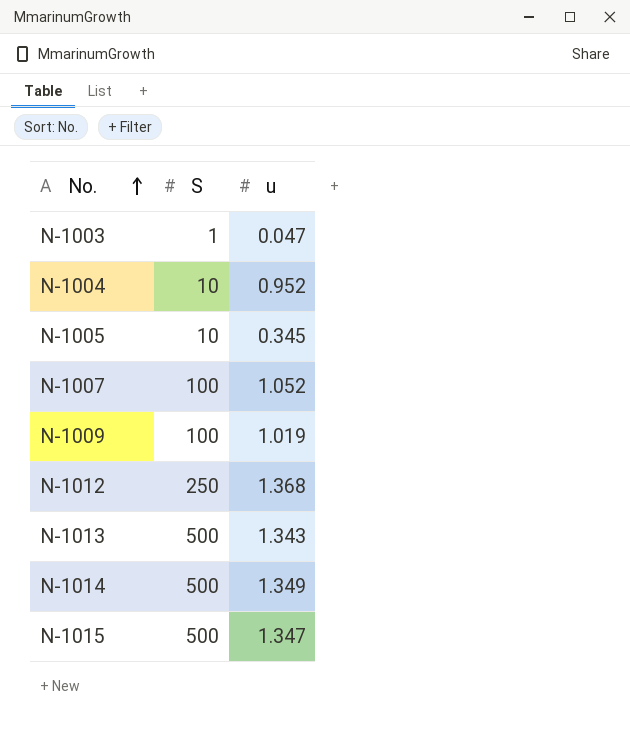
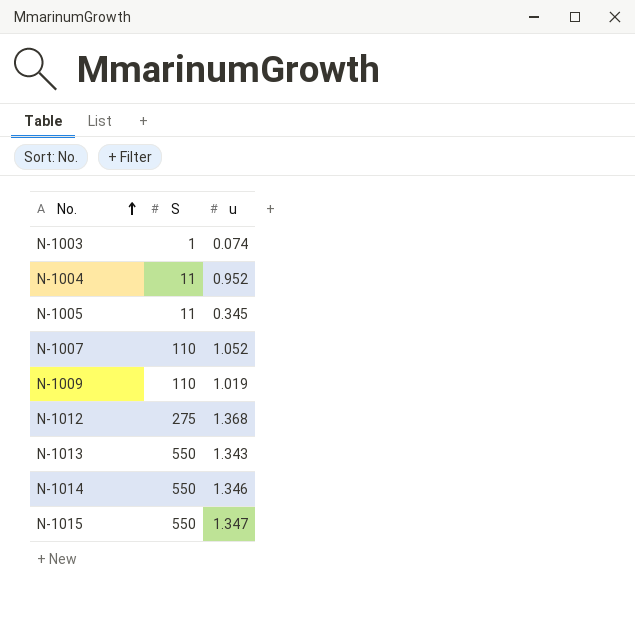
N-1003 | u: 0.047 -> 0.074
N-1004 | S: 10 -> 11
N-1005 | S: 10 -> 11
N-1007 | S: 100 -> 110
N-1009 | S: 100 -> 110
N-1012 | S: 250 -> 275
N-1013 | S: 500 -> 550
N-1014 | S: 500 -> 550
N-1014 | u: 1.349 -> 1.346
N-1015 | S: 500 -> 550

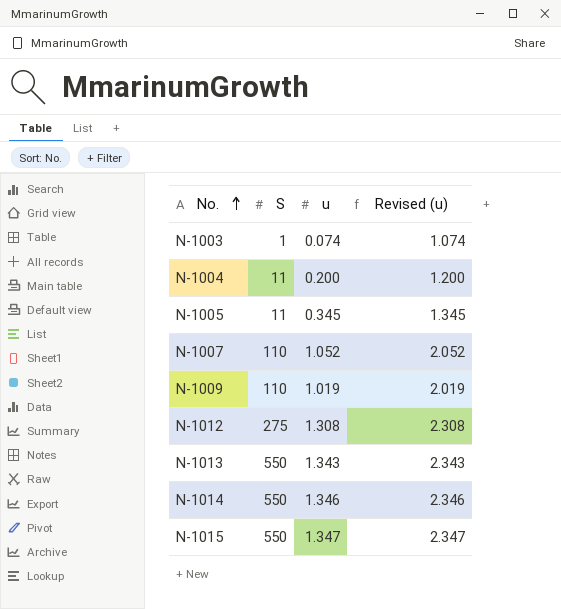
column Revised (u) | formula: none -> [u] + 1
N-1004 | u: 0.952 -> 0.200
N-1012 | u: 1.368 -> 1.308

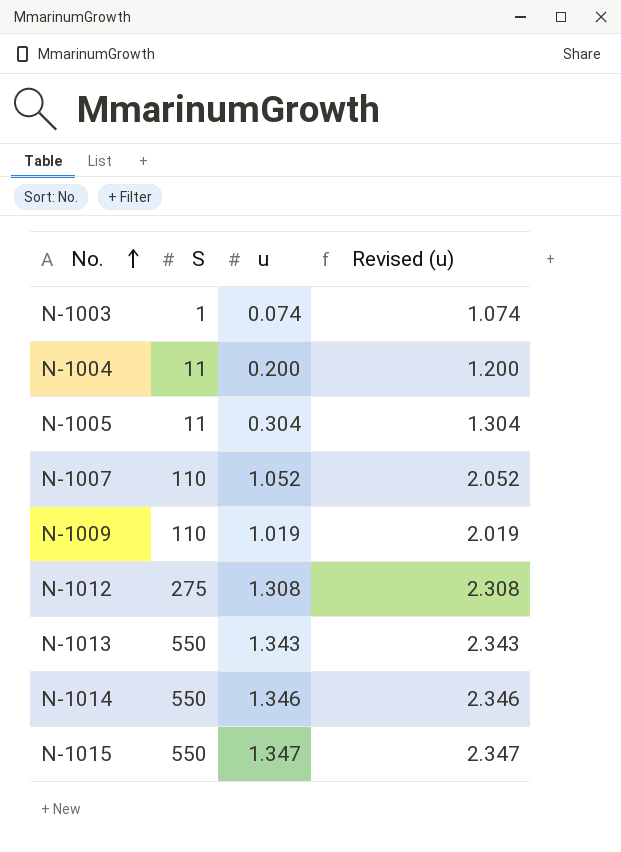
N-1005 | u: 0.345 -> 0.304
N-1005 | Revised (u): 1.345 -> 1.304

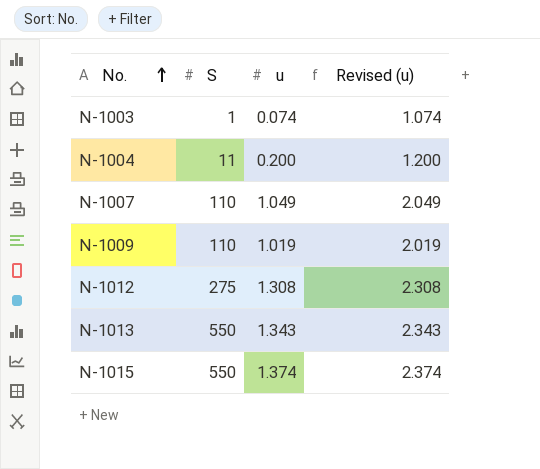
row N-1005: 11 | 0.304 | 1.304 -> none
row N-1014: 550 | 1.346 | 2.346 -> none
N-1007 | u: 1.052 -> 1.049
N-1007 | Revised (u): 2.052 -> 2.049
N-1015 | u: 1.347 -> 1.374
N-1015 | Revised (u): 2.347 -> 2.374

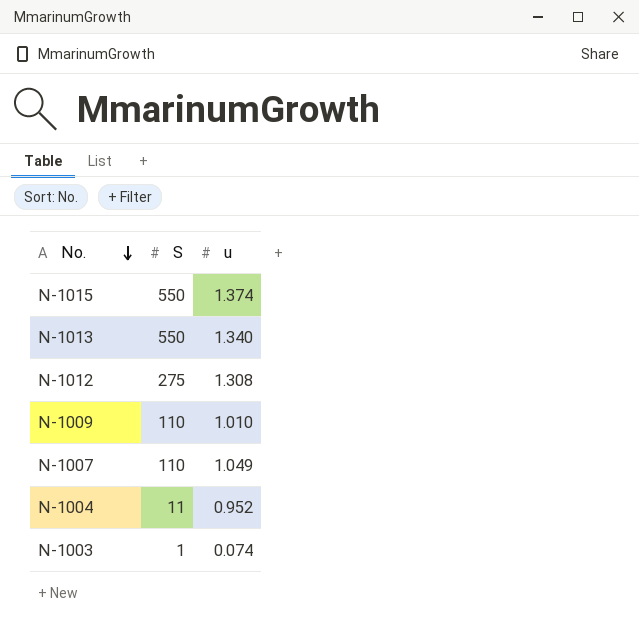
row order: No. ascending -> No. descending
column Revised (u) | formula: [u] + 1 -> none
N-1013 | u: 1.343 -> 1.340
N-1009 | u: 1.019 -> 1.010
N-1004 | u: 0.200 -> 0.952

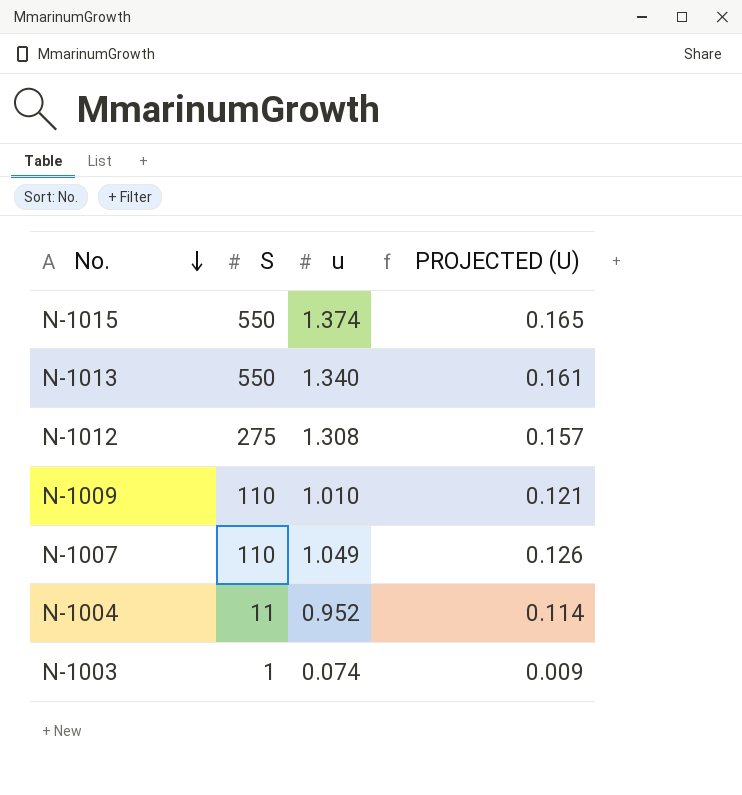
column PROJECTED (U) | formula: none -> [u] * 0.12

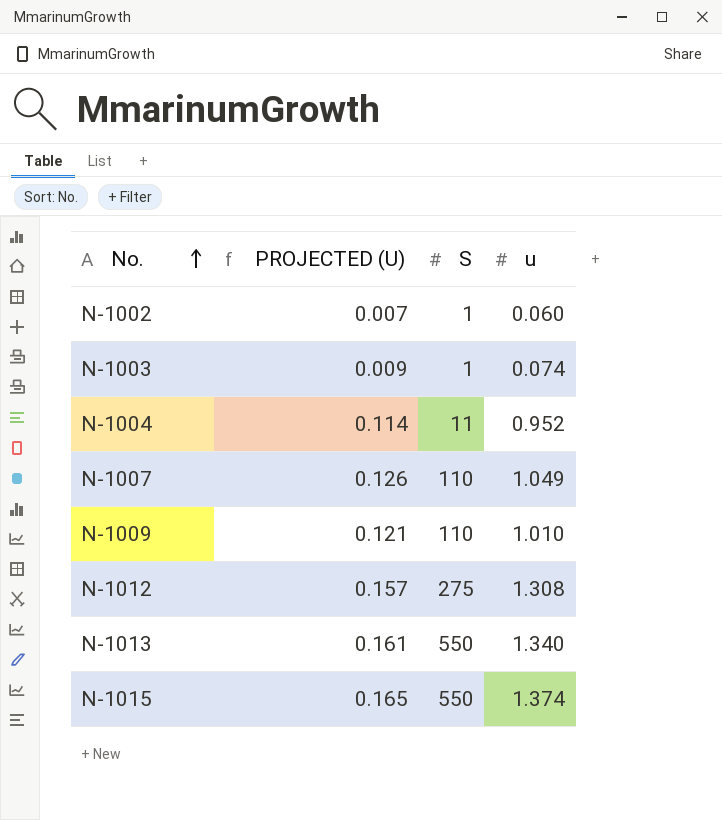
row order: No. descending -> No. ascending
column PROJECTED (U) | position: 4 -> 2
row N-1002: none -> 0.007 | 1 | 0.060

